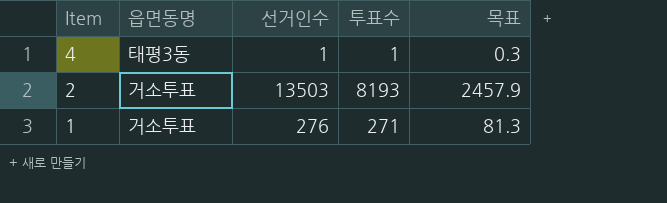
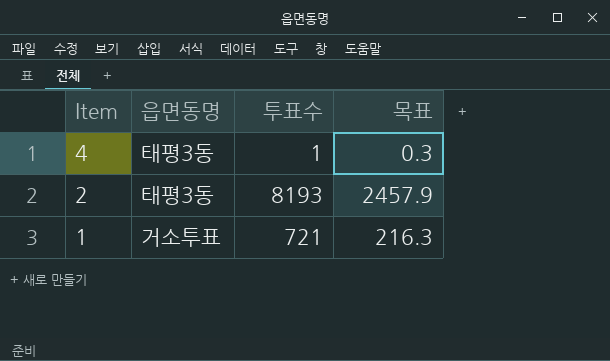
column 선거인수 | position: 3 -> none
2 | 읍면동명: 거소투표 -> 태평3동
1 | 투표수: 271 -> 721
1 | 목표: 81.3 -> 216.3

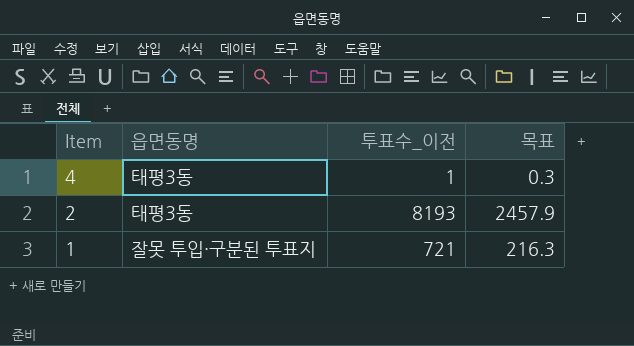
column name: 투표수 -> 투표수_이전
1 | 읍면동명: 거소투표 -> 잘못 투입·구분된 투표지

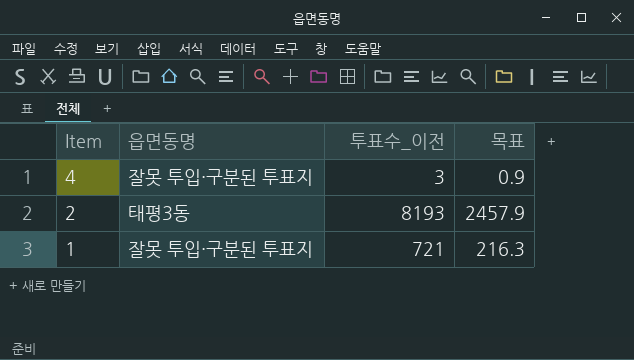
4 | 읍면동명: 태평3동 -> 잘못 투입·구분된 투표지
4 | 투표수_이전: 1 -> 3
4 | 목표: 0.3 -> 0.9

